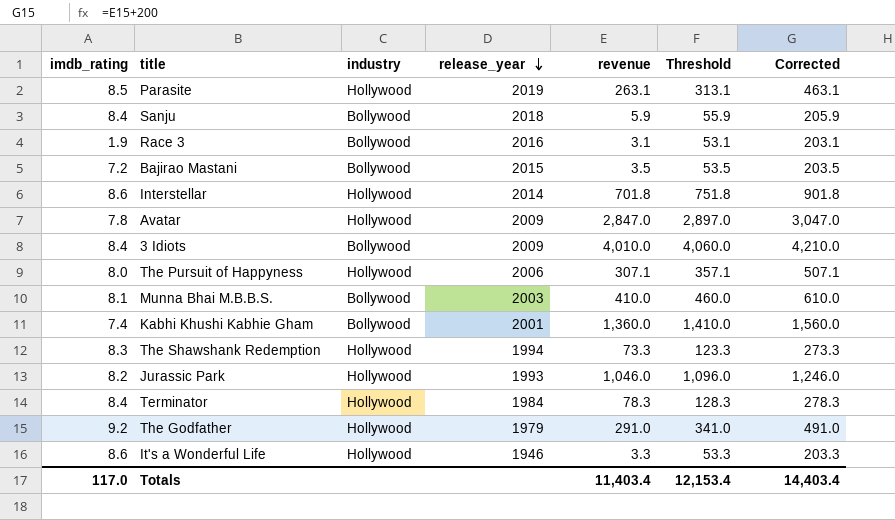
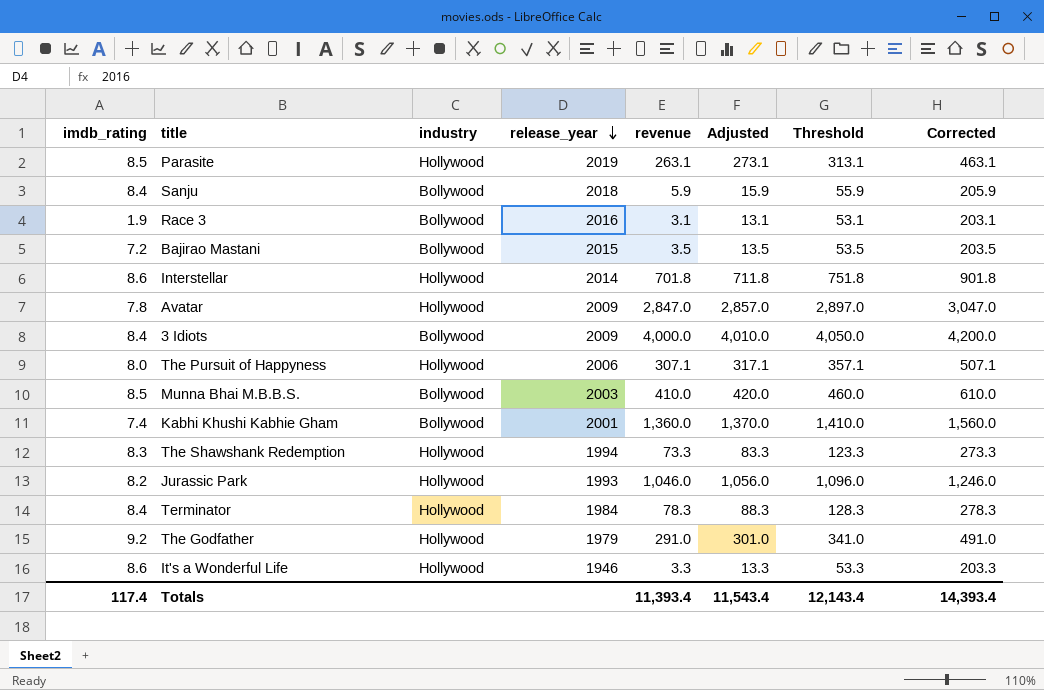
column Adjusted | formula: none -> [revenue] + 10
3 Idiots | revenue: 4,010.0 -> 4,000.0
3 Idiots | Threshold: 4,060.0 -> 4,050.0
3 Idiots | Corrected: 4,210.0 -> 4,200.0
Munna Bhai M.B.B.S. | imdb_rating: 8.1 -> 8.5
Totals | imdb_rating: 117.0 -> 117.4
Totals | revenue: 11,403.4 -> 11,393.4
Totals | Threshold: 12,153.4 -> 12,143.4
Totals | Corrected: 14,403.4 -> 14,393.4

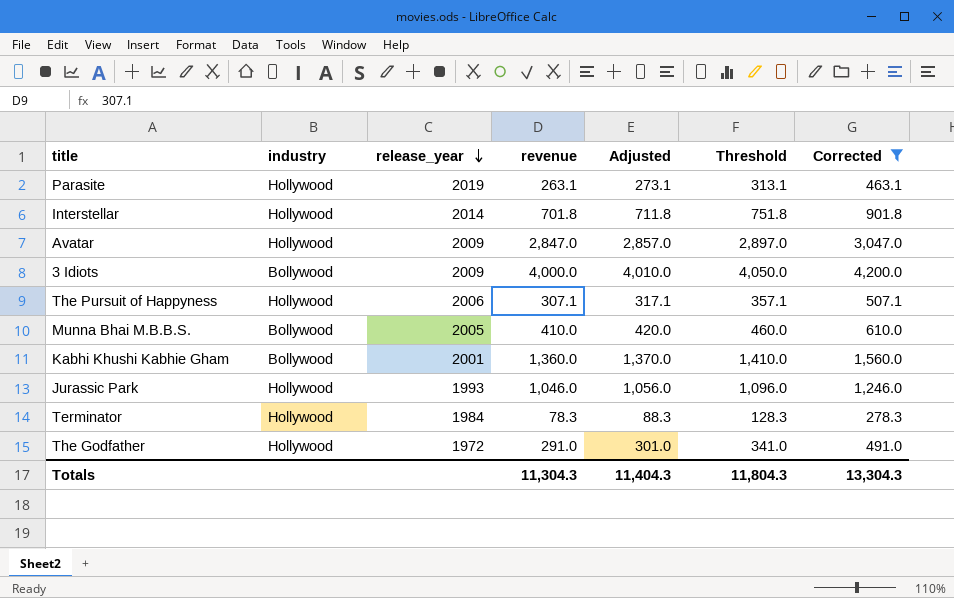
filter: none -> Corrected >= 278.3
column imdb_rating | position: 1 -> none
Munna Bhai M.B.B.S. | release_year: 2003 -> 2005
The Godfather | release_year: 1979 -> 1972
Totals | revenue: 11,393.4 -> 11,304.3
Totals | Adjusted: 11,543.4 -> 11,404.3
Totals | Threshold: 12,143.4 -> 11,804.3
Totals | Corrected: 14,393.4 -> 13,304.3

